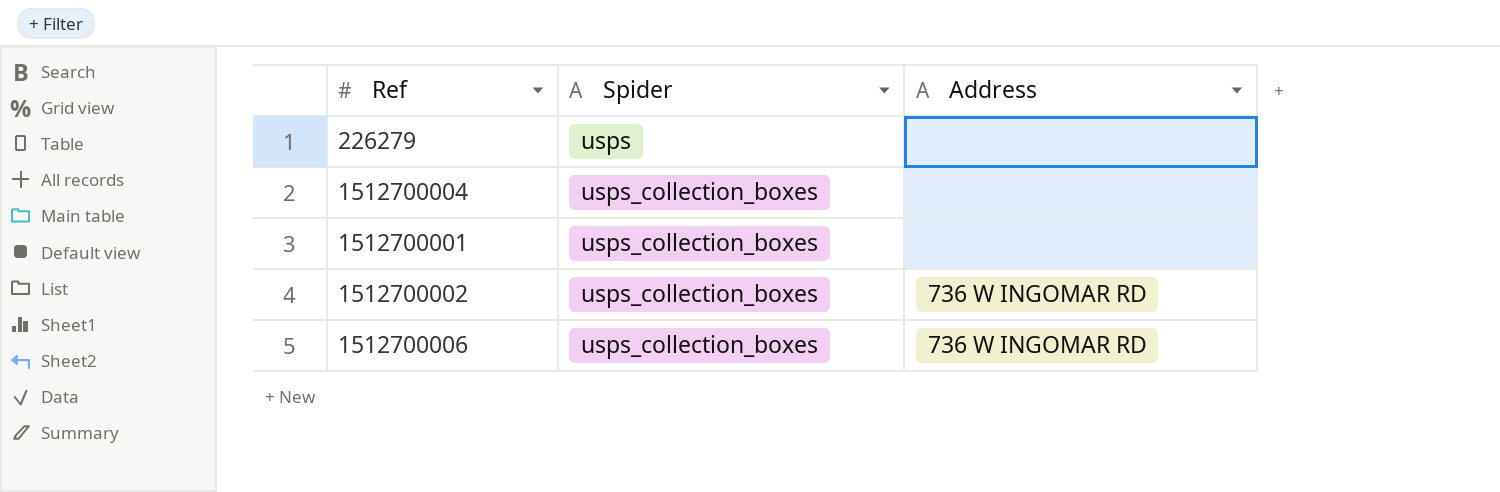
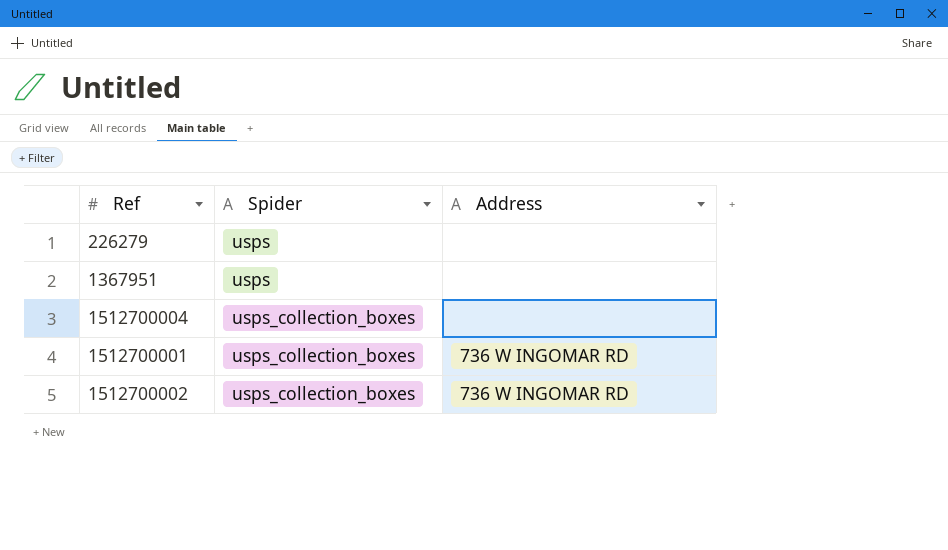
row 1512700006: usps_collection_boxes | 736 W INGOMAR RD -> none
row 1367951: none -> usps | none
1512700001 | Address: none -> 736 W INGOMAR RD

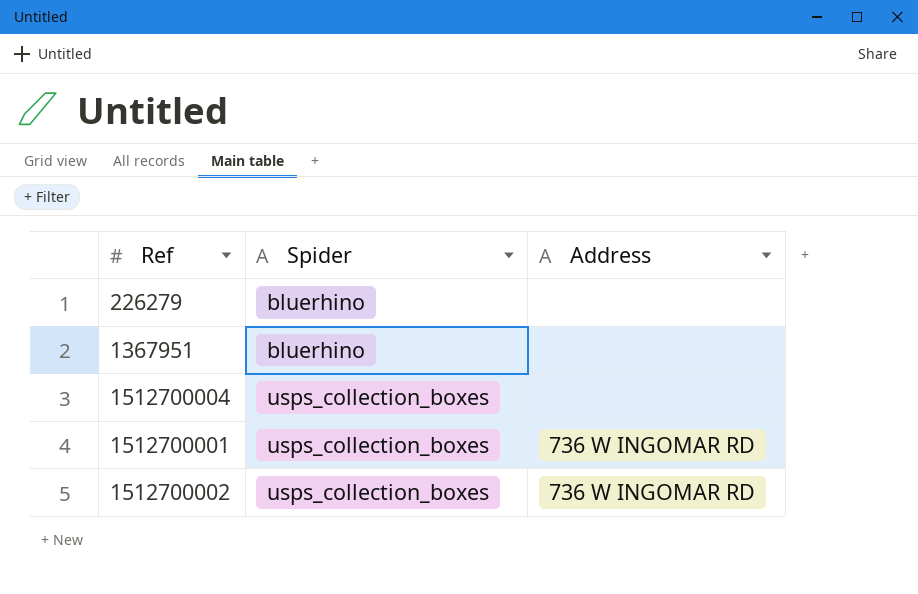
226279 | Spider: usps -> bluerhino
1367951 | Spider: usps -> bluerhino

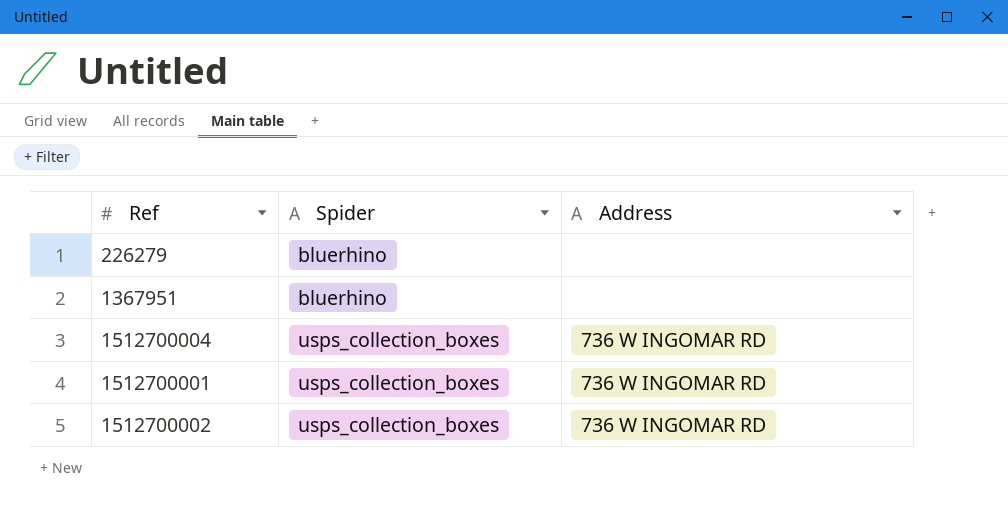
1512700004 | Address: none -> 736 W INGOMAR RD

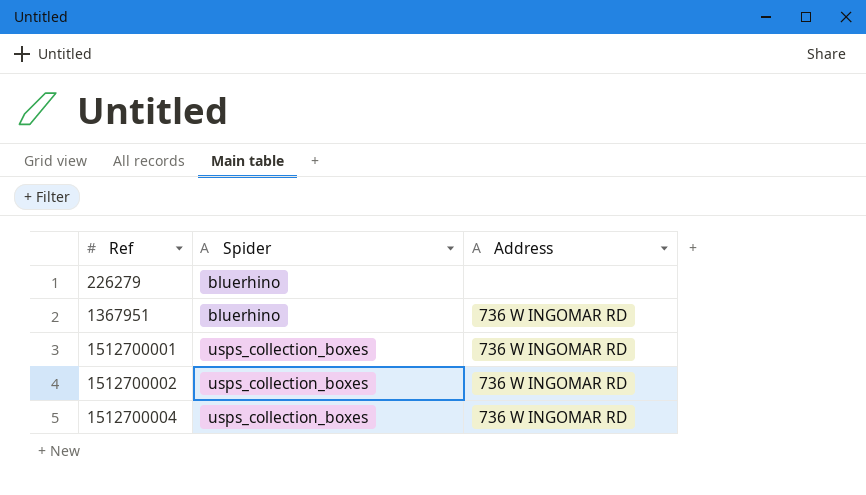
row order: Spider ascending -> Ref ascending
1367951 | Address: none -> 736 W INGOMAR RD

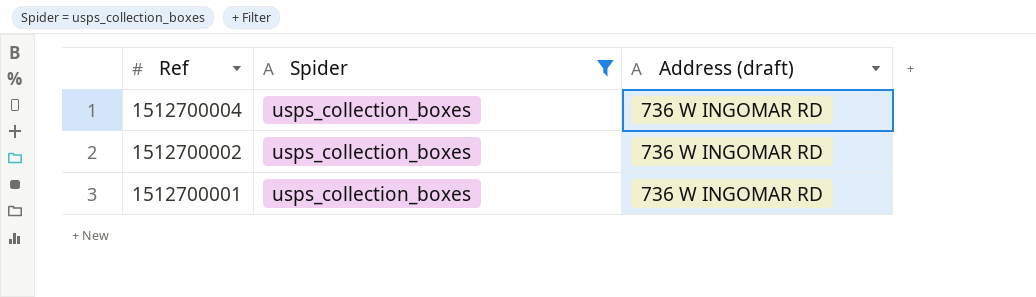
filter: none -> Spider = usps_collection_boxes
row order: Ref ascending -> Ref descending
column name: Address -> Address (draft)

